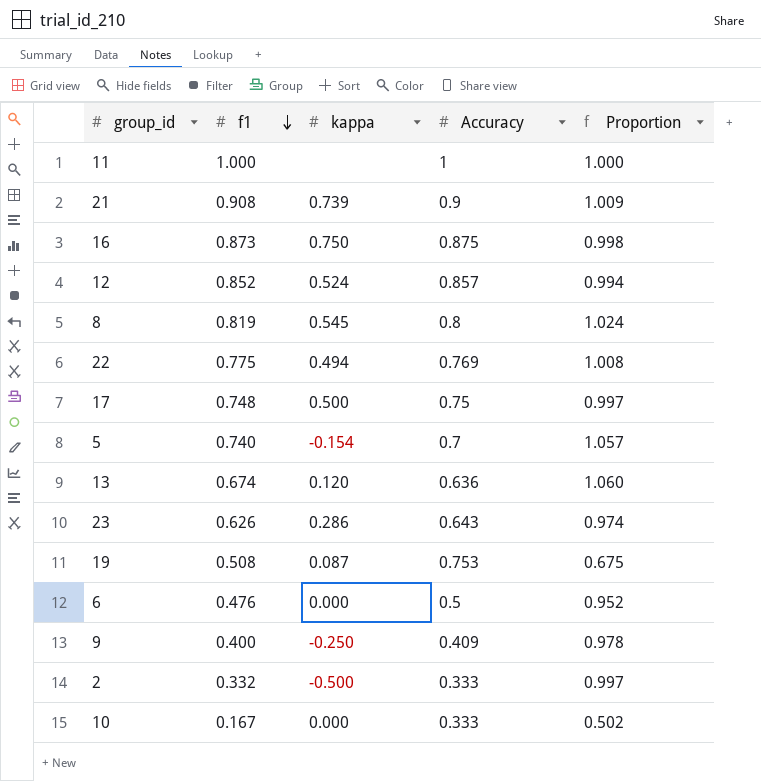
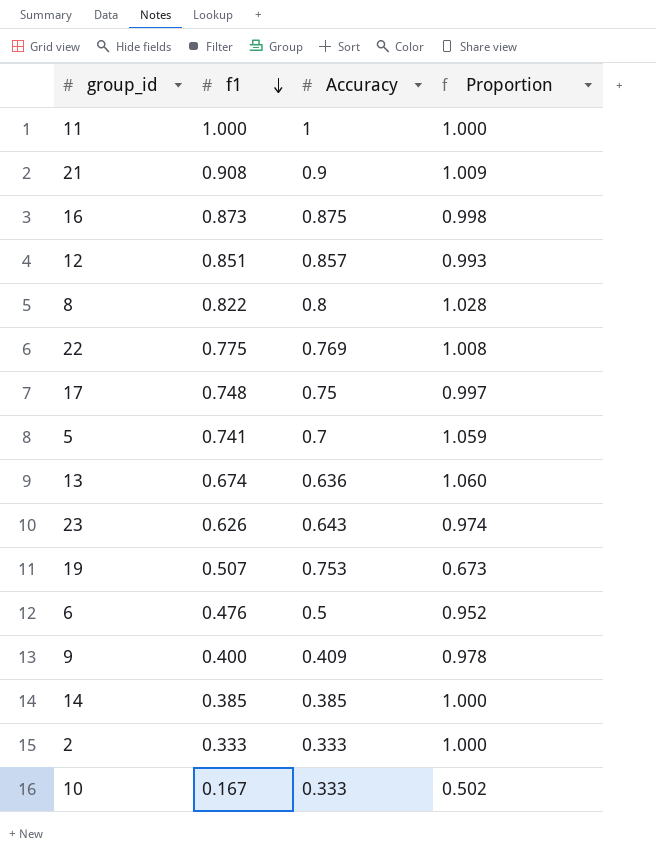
column kappa | position: 3 -> none
12 | f1: 0.852 -> 0.851
12 | Proportion: 0.994 -> 0.993
8 | f1: 0.819 -> 0.822
8 | Proportion: 1.024 -> 1.028
5 | f1: 0.740 -> 0.741
5 | Proportion: 1.057 -> 1.059
19 | f1: 0.508 -> 0.507
19 | Proportion: 0.675 -> 0.673
row 14: none -> 0.385 | 0.385 | 1.000
2 | f1: 0.332 -> 0.333
2 | Proportion: 0.997 -> 1.000

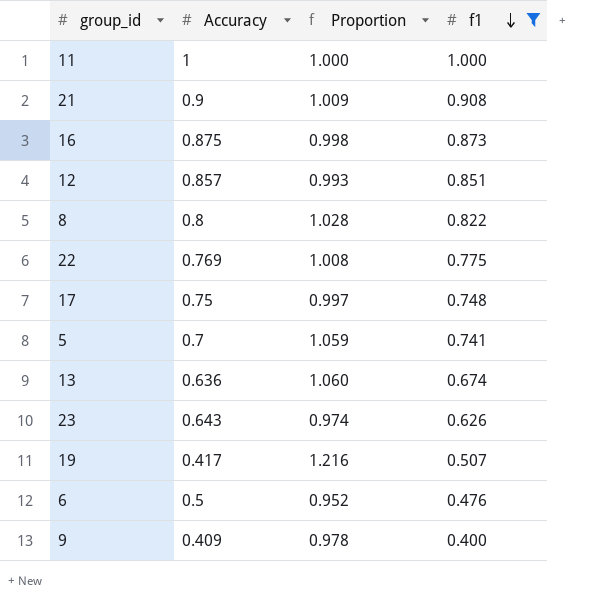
filter: none -> f1 >= 0.400
column f1 | position: 2 -> 4
19 | Accuracy: 0.753 -> 0.417
19 | Proportion: 0.673 -> 1.216

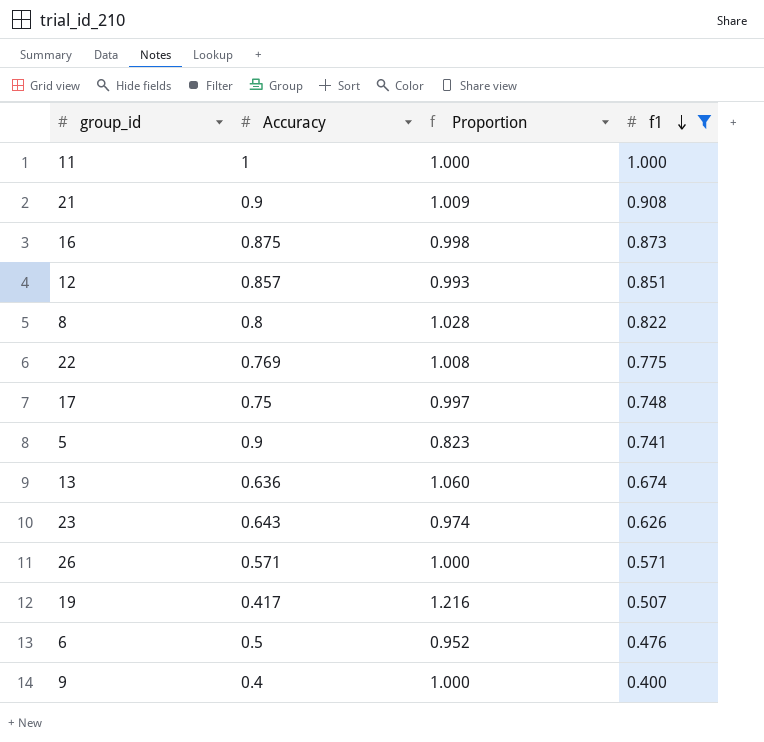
5 | Accuracy: 0.7 -> 0.9
5 | Proportion: 1.059 -> 0.823
row 26: none -> 0.571 | 1.000 | 0.571
9 | Accuracy: 0.409 -> 0.4
9 | Proportion: 0.978 -> 1.000

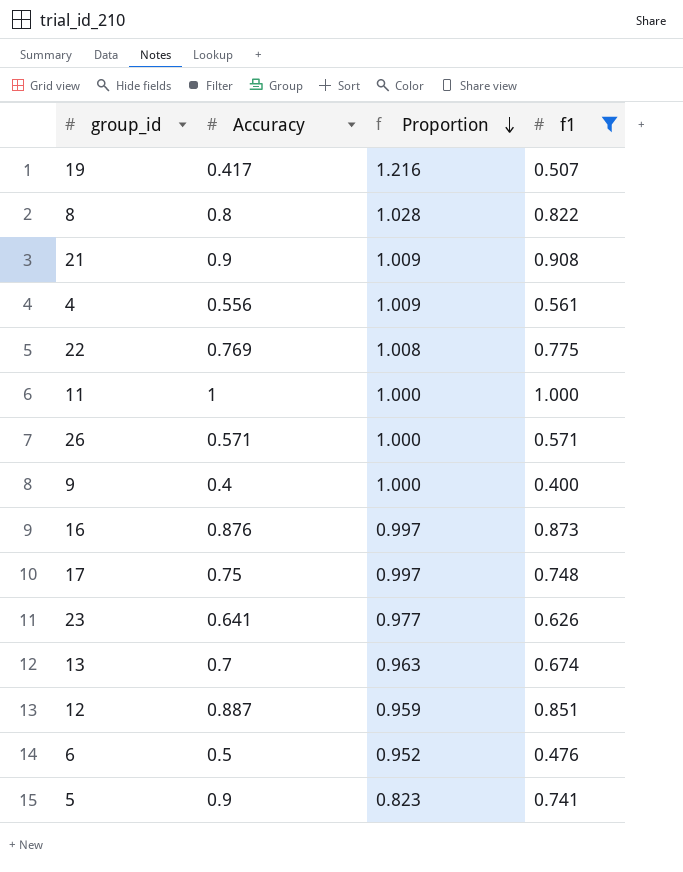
row order: f1 descending -> Proportion descending
row 4: none -> 0.556 | 1.009 | 0.561
16 | Accuracy: 0.875 -> 0.876
16 | Proportion: 0.998 -> 0.997
23 | Accuracy: 0.643 -> 0.641
23 | Proportion: 0.974 -> 0.977
13 | Accuracy: 0.636 -> 0.7
13 | Proportion: 1.060 -> 0.963
12 | Accuracy: 0.857 -> 0.887
12 | Proportion: 0.993 -> 0.959

